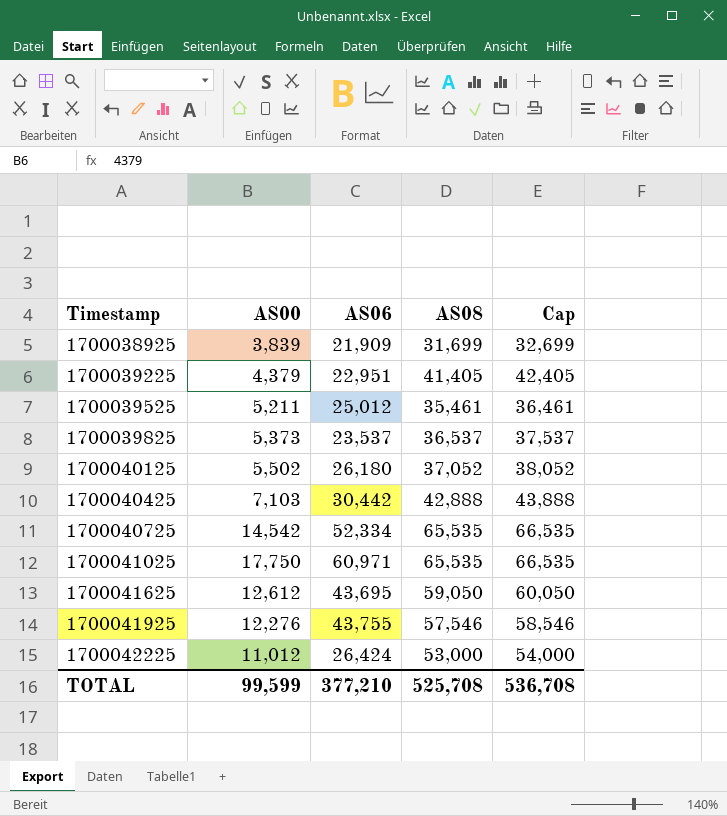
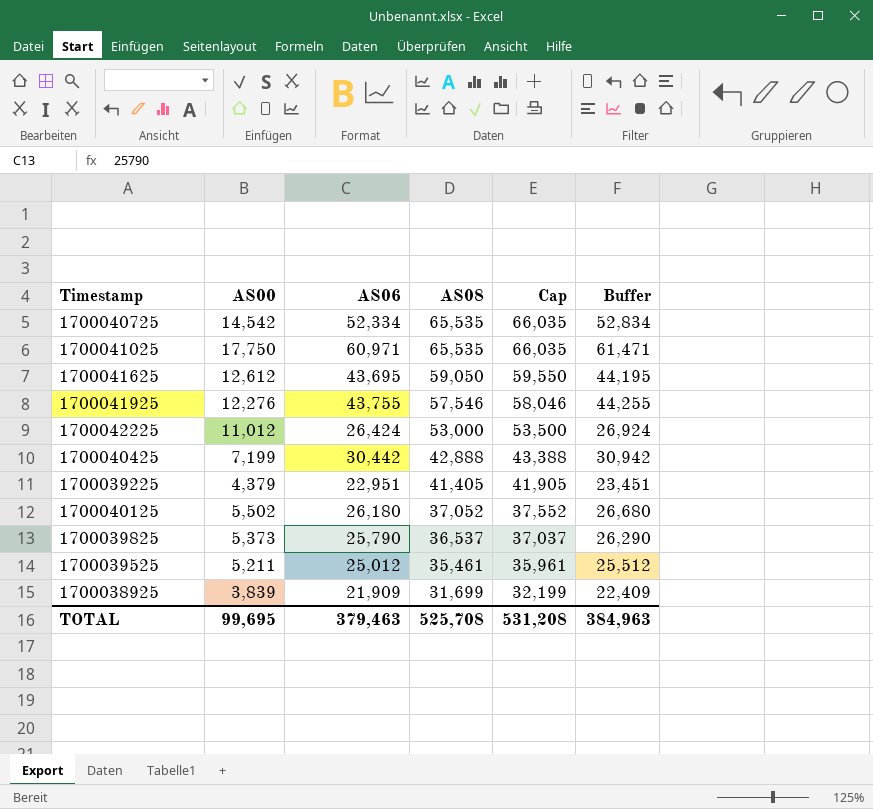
row order: Timestamp ascending -> AS08 descending
column Cap | formula: [AS08] + 1000 -> [AS08] + 500
column Buffer | formula: none -> [AS06] + 500
1700040425 | AS00: 7,103 -> 7,199
1700039825 | AS06: 23,537 -> 25,790
TOTAL | AS00: 99,599 -> 99,695
TOTAL | AS06: 377,210 -> 379,463
TOTAL | Cap: 536,708 -> 531,208

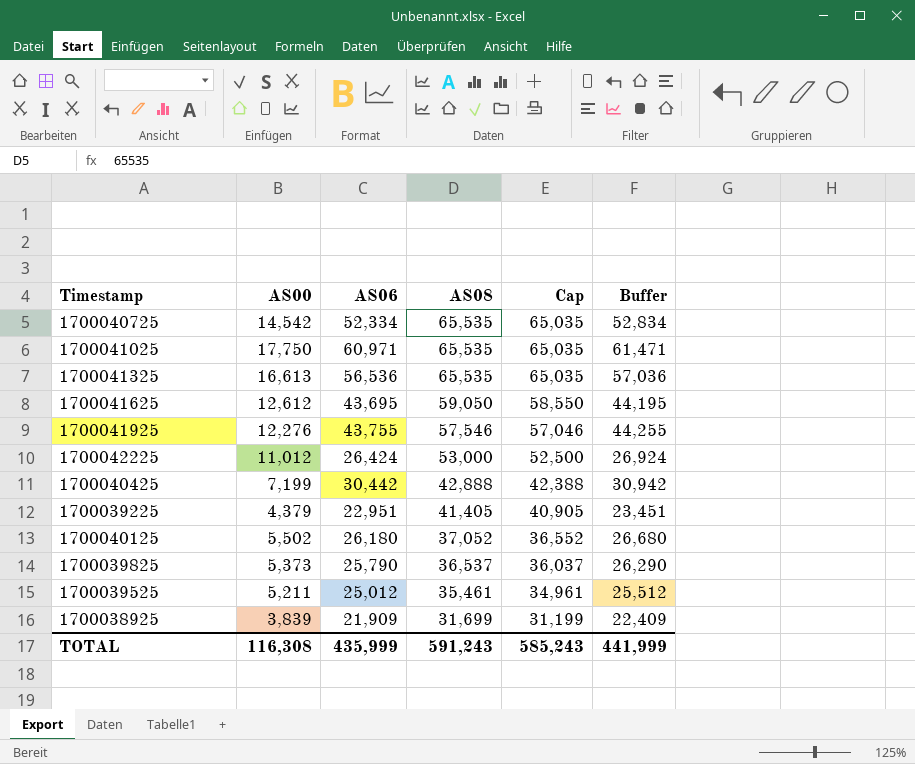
column Cap | formula: [AS08] + 500 -> [AS08] - 500
row 1700041325: none -> 16,613 | 56,536 | 65,535 | 65,035 | 57,036
TOTAL | AS00: 99,695 -> 116,308
TOTAL | AS06: 379,463 -> 435,999
TOTAL | AS08: 525,708 -> 591,243
TOTAL | Cap: 531,208 -> 585,243
TOTAL | Buffer: 384,963 -> 441,999

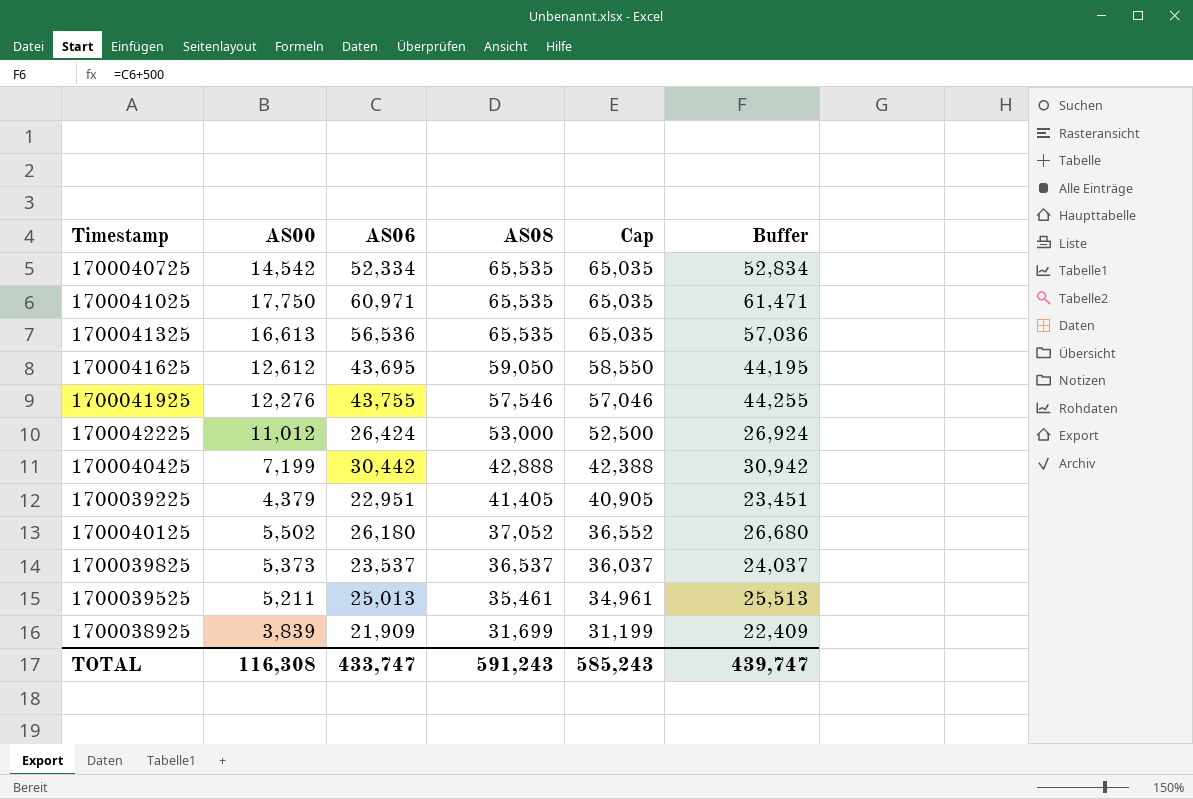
1700039825 | AS06: 25,790 -> 23,537
1700039825 | Buffer: 26,290 -> 24,037
1700039525 | AS06: 25,012 -> 25,013
1700039525 | Buffer: 25,512 -> 25,513
TOTAL | AS06: 435,999 -> 433,747
TOTAL | Buffer: 441,999 -> 439,747

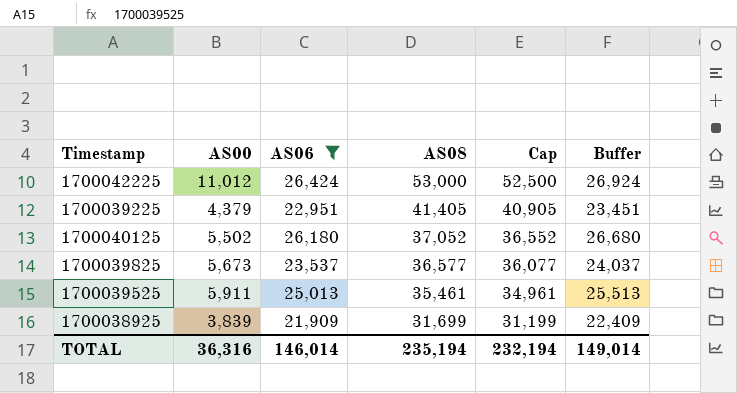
filter: none -> AS06 <= 26,424
1700039825 | AS00: 5,373 -> 5,673
1700039825 | AS08: 36,537 -> 36,577
1700039825 | Cap: 36,037 -> 36,077
1700039525 | AS00: 5,211 -> 5,911
TOTAL | AS00: 116,308 -> 36,316
TOTAL | AS06: 433,747 -> 146,014
TOTAL | AS08: 591,243 -> 235,194
TOTAL | Cap: 585,243 -> 232,194
TOTAL | Buffer: 439,747 -> 149,014

